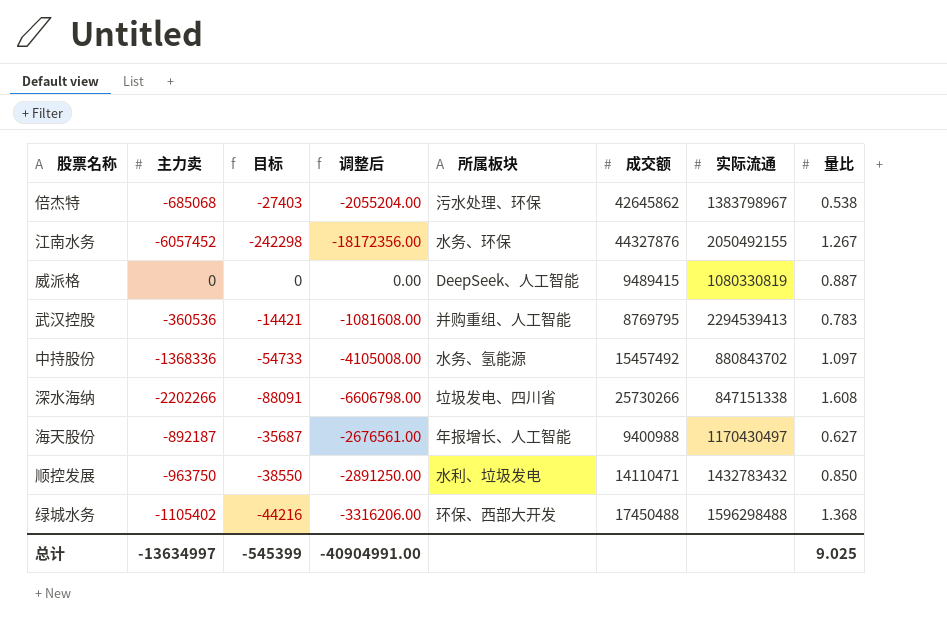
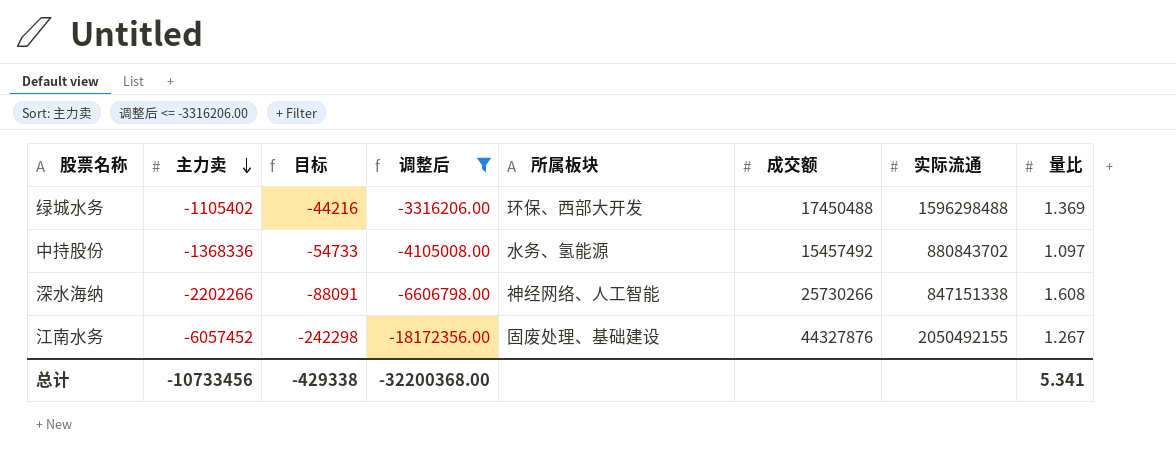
filter: none -> 调整后 <= -3316206.00
row order: none -> 主力卖 descending
绿城水务 | 量比: 1.368 -> 1.369
深水海纳 | 所属板块: 垃圾发电、四川省 -> 神经网络、人工智能
江南水务 | 所属板块: 水务、环保 -> 固废处理、基础建设
总计 | 主力卖: -13634997 -> -10733456
总计 | 目标: -545399 -> -429338
总计 | 调整后: -40904991.00 -> -32200368.00
总计 | 量比: 9.025 -> 5.341

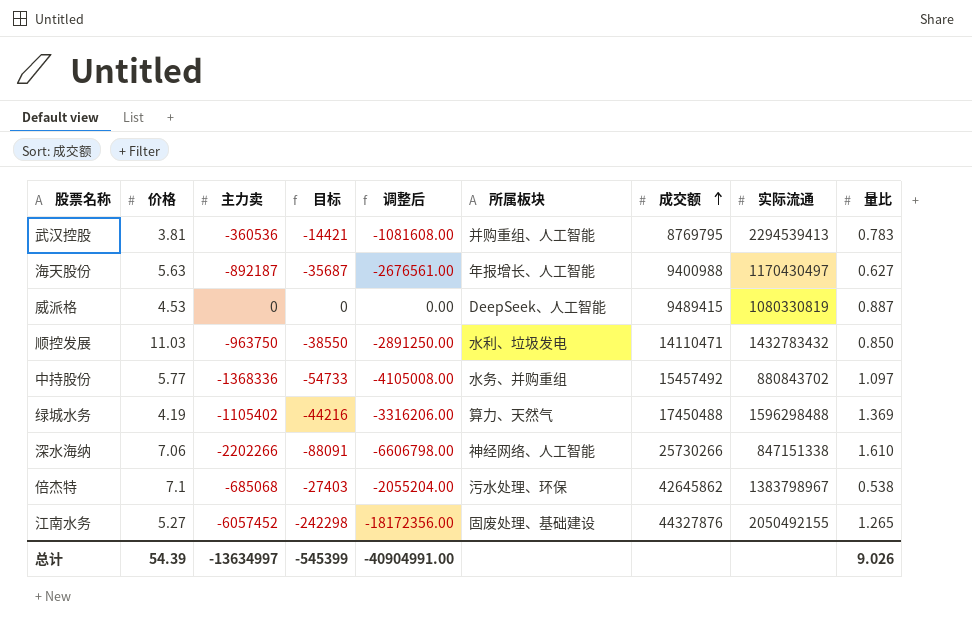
filter: 调整后 <= -3316206.00 -> none
row order: 主力卖 descending -> 成交额 ascending
column 价格 | position: none -> 2
中持股份 | 所属板块: 水务、氢能源 -> 水务、并购重组
绿城水务 | 所属板块: 环保、西部大开发 -> 算力、天然气
深水海纳 | 量比: 1.608 -> 1.610
江南水务 | 量比: 1.267 -> 1.265
总计 | 主力卖: -10733456 -> -13634997
总计 | 目标: -429338 -> -545399
总计 | 调整后: -32200368.00 -> -40904991.00
总计 | 量比: 5.341 -> 9.026

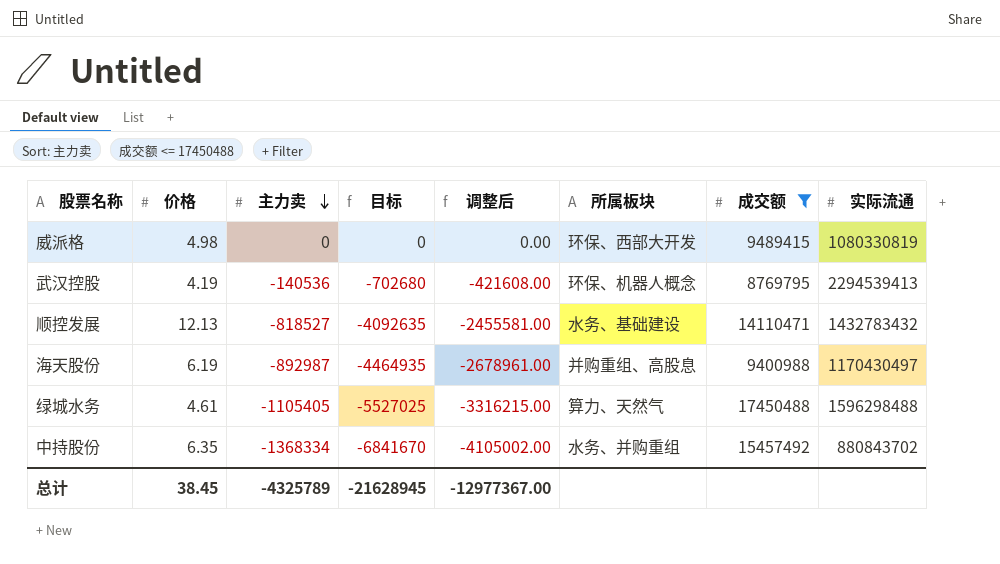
filter: none -> 成交额 <= 17450488
row order: 成交额 ascending -> 主力卖 descending
column 量比 | position: 9 -> none
column 目标 | formula: [主力卖] * 0.04 -> [主力卖] * 5
威派格 | 价格: 4.53 -> 4.98
威派格 | 所属板块: DeepSeek、人工智能 -> 环保、西部大开发
武汉控股 | 价格: 3.81 -> 4.19
武汉控股 | 主力卖: -360536 -> -140536
武汉控股 | 调整后: -1081608.00 -> -421608.00
武汉控股 | 所属板块: 并购重组、人工智能 -> 环保、机器人概念
顺控发展 | 价格: 11.03 -> 12.13
顺控发展 | 主力卖: -963750 -> -818527
顺控发展 | 调整后: -2891250.00 -> -2455581.00
顺控发展 | 所属板块: 水利、垃圾发电 -> 水务、基础建设
海天股份 | 价格: 5.63 -> 6.19
海天股份 | 主力卖: -892187 -> -892987
海天股份 | 调整后: -2676561.00 -> -2678961.00
海天股份 | 所属板块: 年报增长、人工智能 -> 并购重组、高股息
绿城水务 | 价格: 4.19 -> 4.61
绿城水务 | 主力卖: -1105402 -> -1105405
绿城水务 | 调整后: -3316206.00 -> -3316215.00
中持股份 | 价格: 5.77 -> 6.35
中持股份 | 主力卖: -1368336 -> -1368334
中持股份 | 调整后: -4105008.00 -> -4105002.00
总计 | 价格: 54.39 -> 38.45
总计 | 主力卖: -13634997 -> -4325789
总计 | 目标: -545399 -> -21628945
总计 | 调整后: -40904991.00 -> -12977367.00

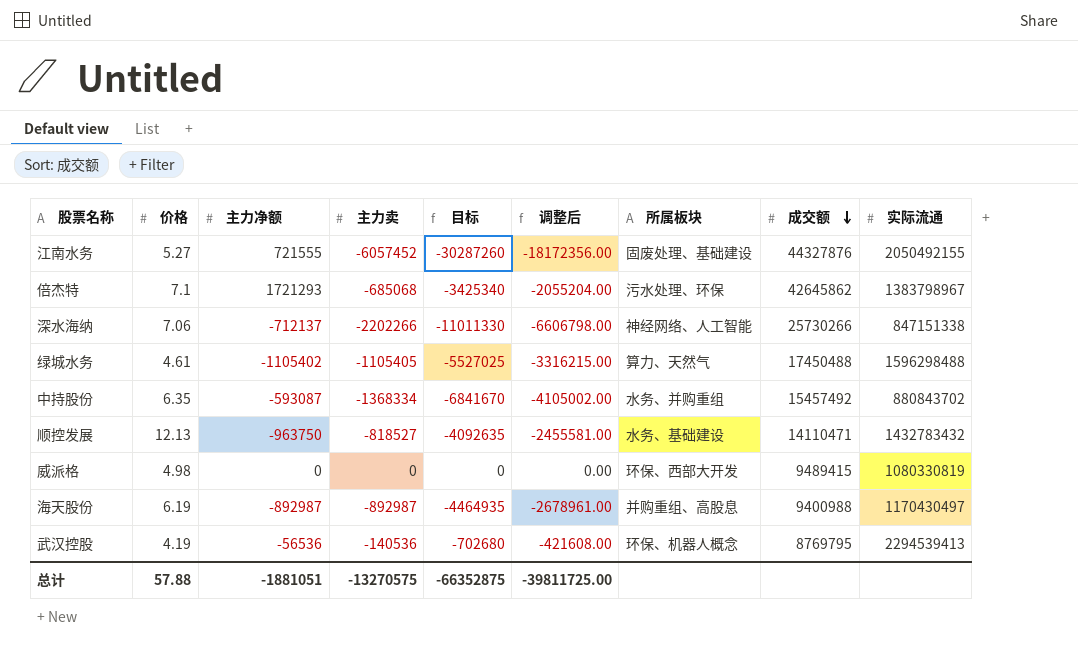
filter: 成交额 <= 17450488 -> none
row order: 主力卖 descending -> 成交额 descending
column 主力净额 | position: none -> 3
总计 | 价格: 38.45 -> 57.88
总计 | 主力卖: -4325789 -> -13270575
总计 | 目标: -21628945 -> -66352875
总计 | 调整后: -12977367.00 -> -39811725.00

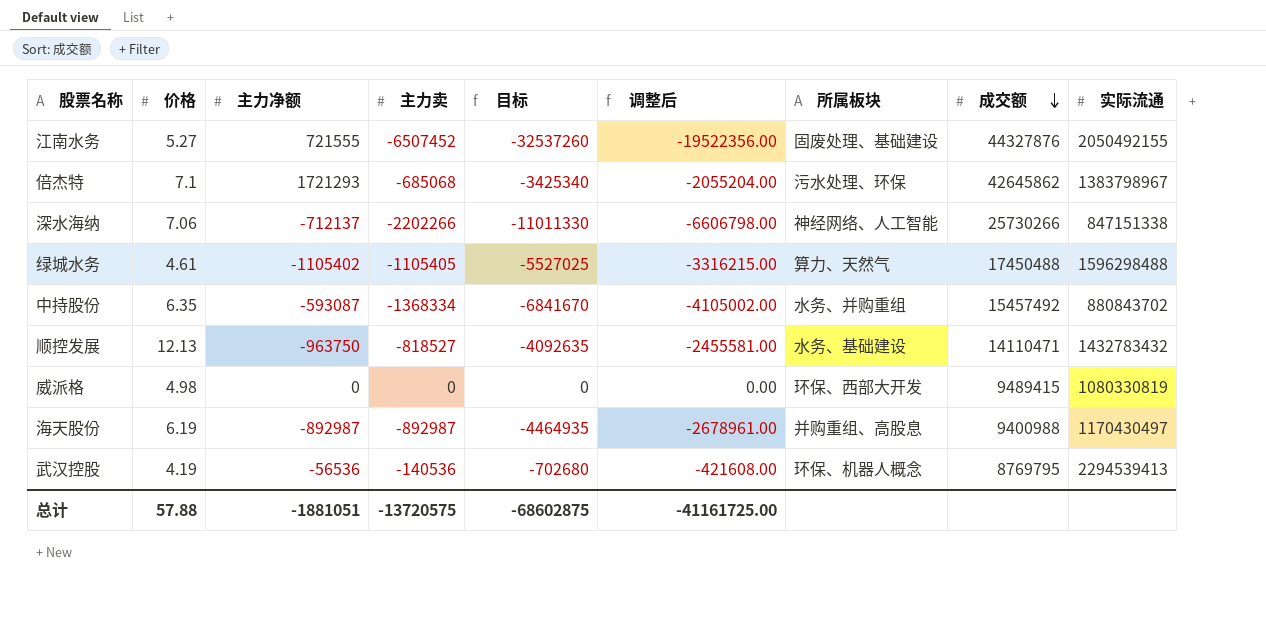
江南水务 | 主力卖: -6057452 -> -6507452
江南水务 | 目标: -30287260 -> -32537260
江南水务 | 调整后: -18172356.00 -> -19522356.00
总计 | 主力卖: -13270575 -> -13720575
总计 | 目标: -66352875 -> -68602875
总计 | 调整后: -39811725.00 -> -41161725.00

